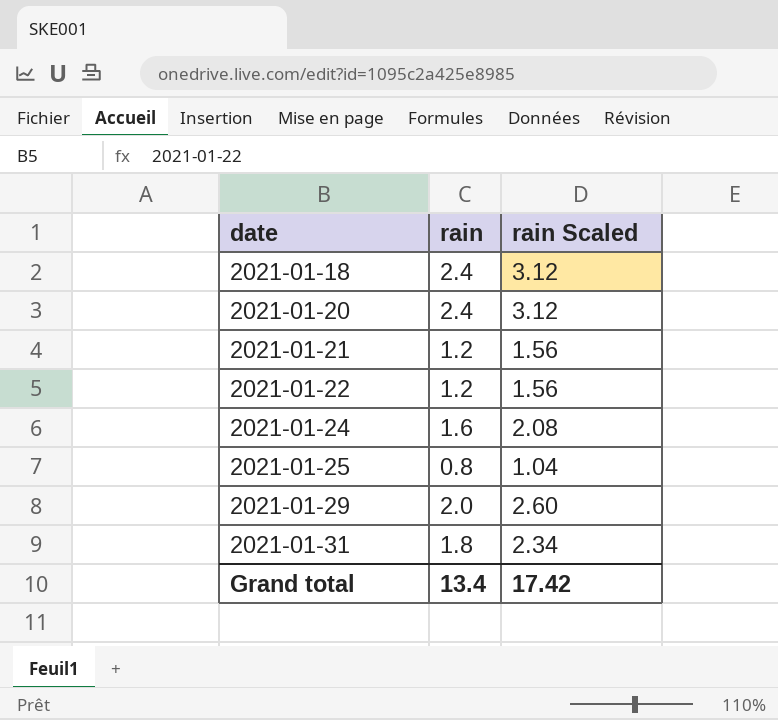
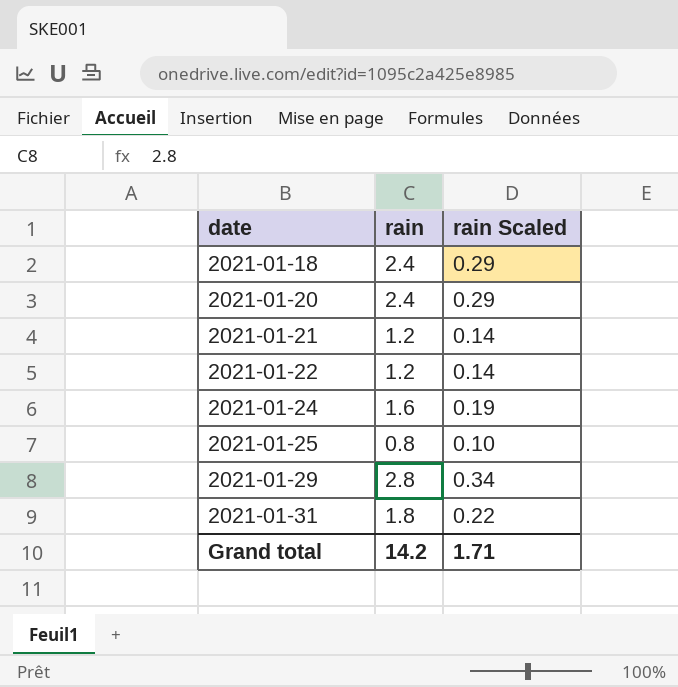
column rain Scaled | formula: [rain] * 1.3 -> [rain] * 0.12
2021-01-29 | rain: 2.0 -> 2.8
Grand total | rain: 13.4 -> 14.2
Grand total | rain Scaled: 17.42 -> 1.71

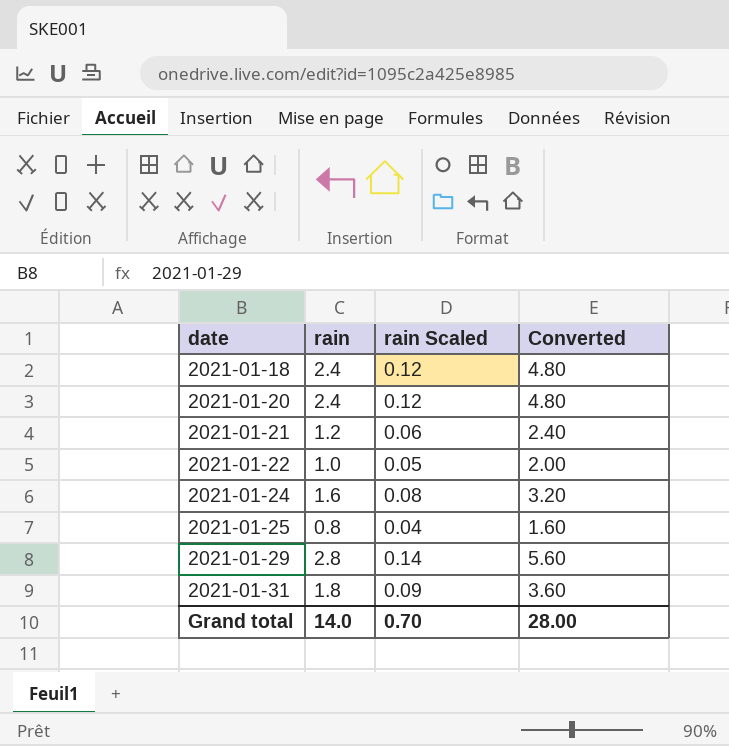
column rain Scaled | formula: [rain] * 0.12 -> [rain] * 0.05
column Converted | formula: none -> [rain] * 2
2021-01-22 | rain: 1.2 -> 1.0
Grand total | rain: 14.2 -> 14.0
Grand total | rain Scaled: 1.71 -> 0.70

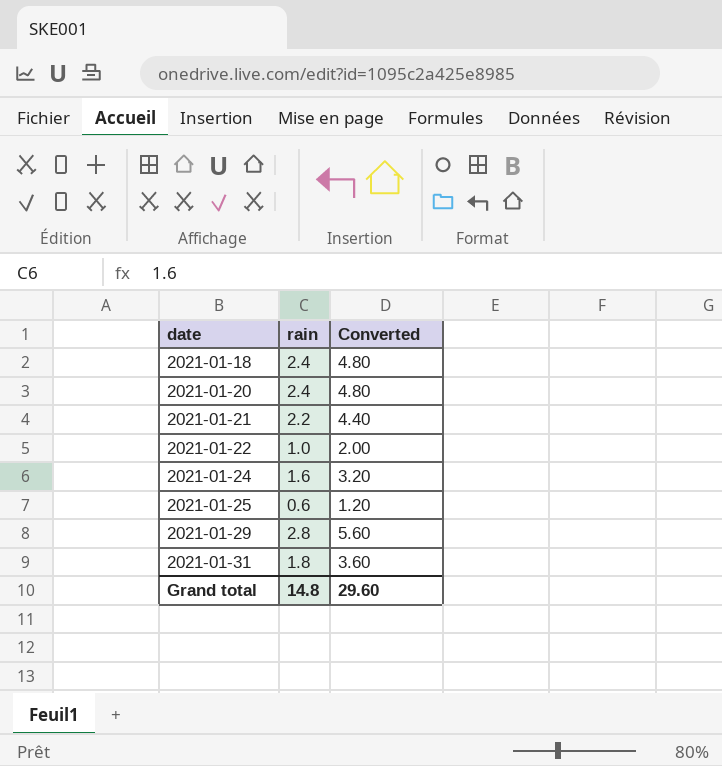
column rain Scaled | formula: [rain] * 0.05 -> none
2021-01-21 | rain: 1.2 -> 2.2
2021-01-21 | Converted: 2.40 -> 4.40
2021-01-25 | rain: 0.8 -> 0.6
2021-01-25 | Converted: 1.60 -> 1.20
Grand total | rain: 14.0 -> 14.8
Grand total | Converted: 28.00 -> 29.60

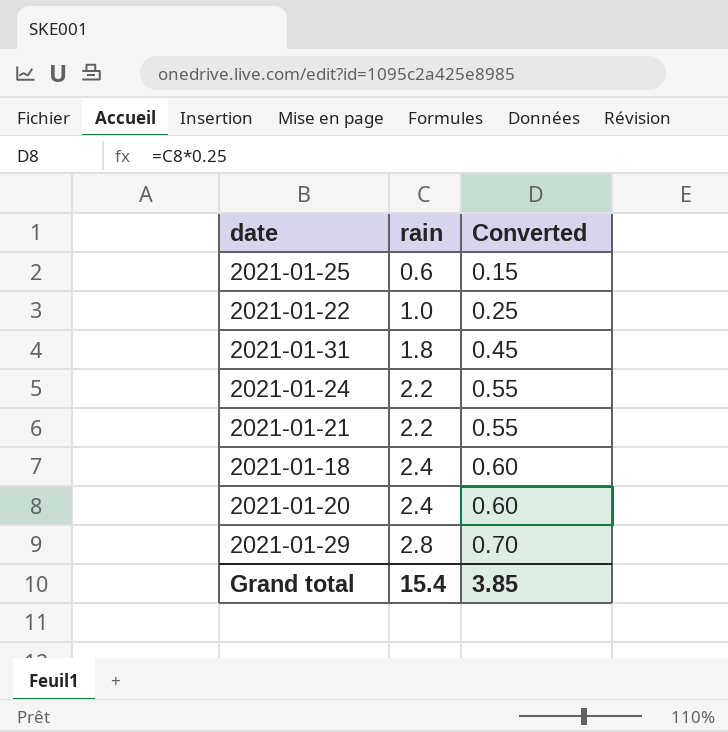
row order: date ascending -> rain ascending
column Converted | formula: [rain] * 2 -> [rain] * 0.25
2021-01-24 | rain: 1.6 -> 2.2
Grand total | rain: 14.8 -> 15.4
Grand total | Converted: 29.60 -> 3.85

